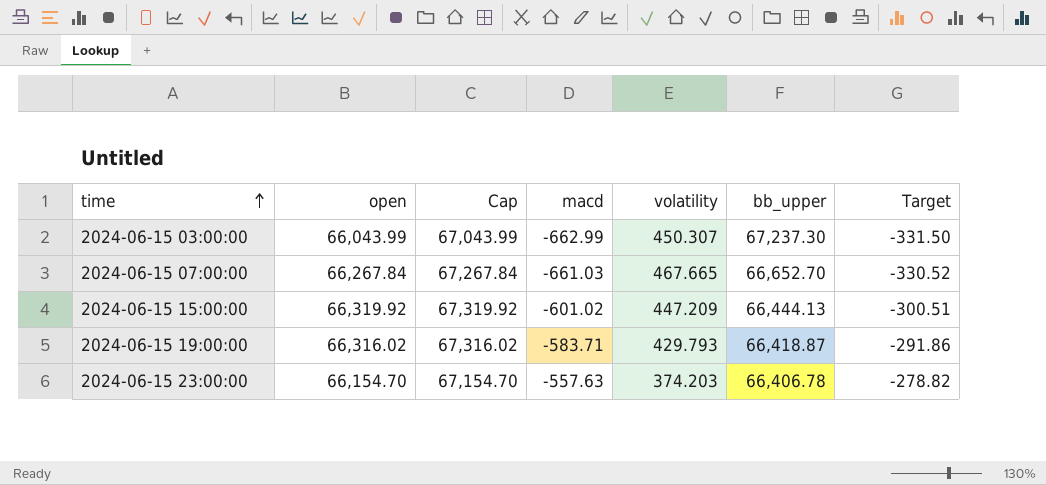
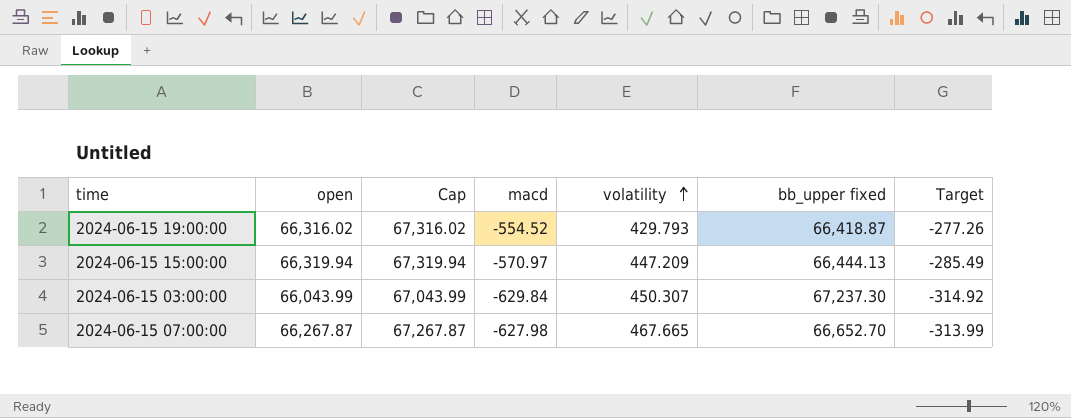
row order: time ascending -> volatility ascending
column name: bb_upper -> bb_upper fixed
row 2024-06-15 23:00:00: 66,154.70 | 67,154.70 | -557.63 | 374.203 | 66,406.78 | -278.82 -> none
2024-06-15 19:00:00 | macd: -583.71 -> -554.52
2024-06-15 19:00:00 | Target: -291.86 -> -277.26
2024-06-15 15:00:00 | open: 66,319.92 -> 66,319.94
2024-06-15 15:00:00 | Cap: 67,319.92 -> 67,319.94
2024-06-15 15:00:00 | macd: -601.02 -> -570.97
2024-06-15 15:00:00 | Target: -300.51 -> -285.49
2024-06-15 03:00:00 | macd: -662.99 -> -629.84
2024-06-15 03:00:00 | Target: -331.50 -> -314.92
2024-06-15 07:00:00 | open: 66,267.84 -> 66,267.87
2024-06-15 07:00:00 | Cap: 67,267.84 -> 67,267.87
2024-06-15 07:00:00 | macd: -661.03 -> -627.98
2024-06-15 07:00:00 | Target: -330.52 -> -313.99

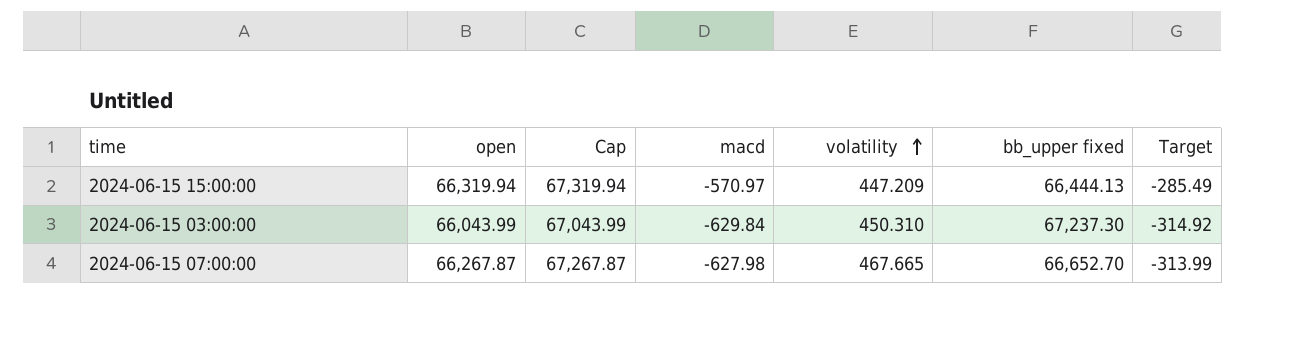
row 2024-06-15 19:00:00: 66,316.02 | 67,316.02 | -554.52 | 429.793 | 66,418.87 | -277.26 -> none
2024-06-15 03:00:00 | volatility: 450.307 -> 450.310

